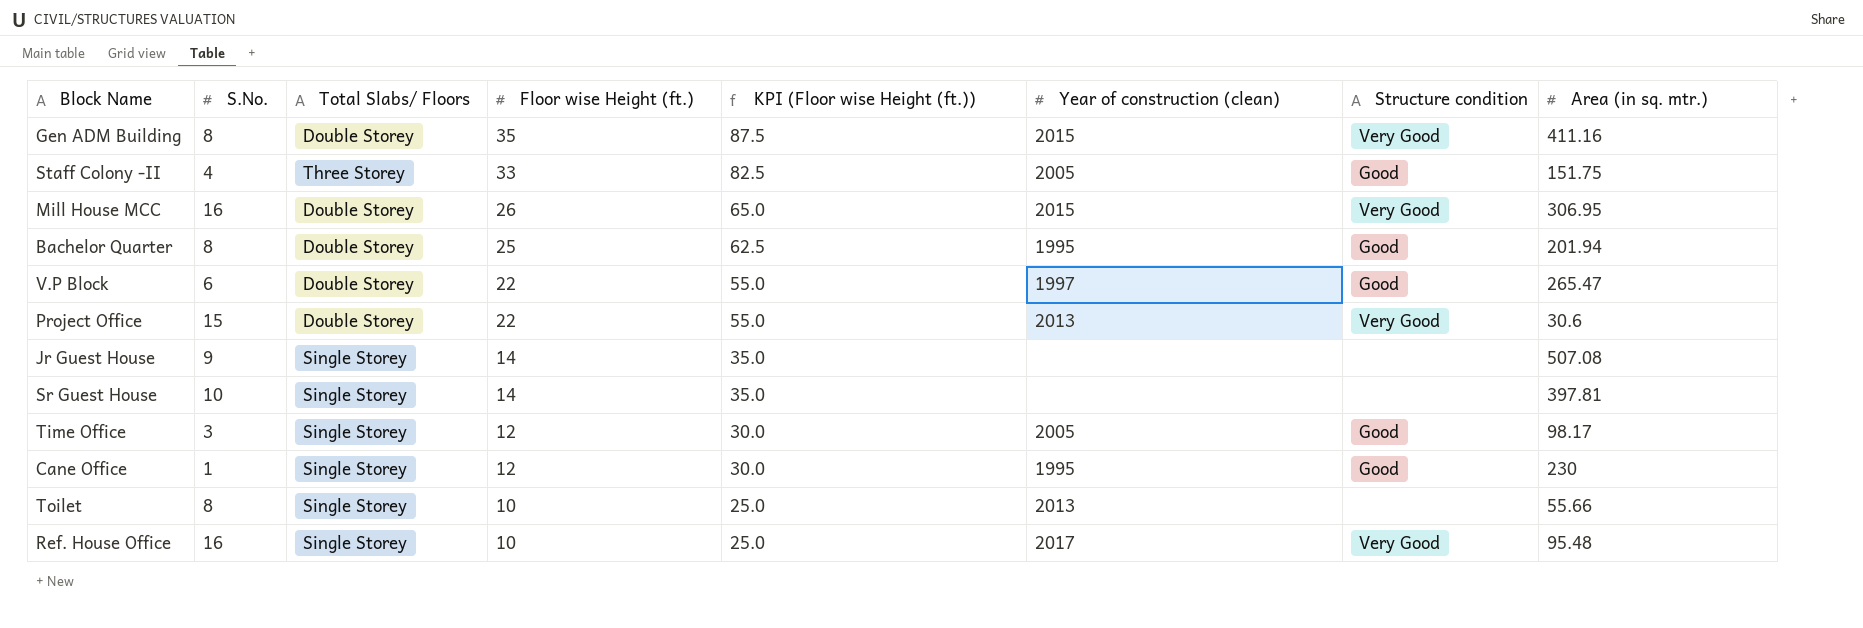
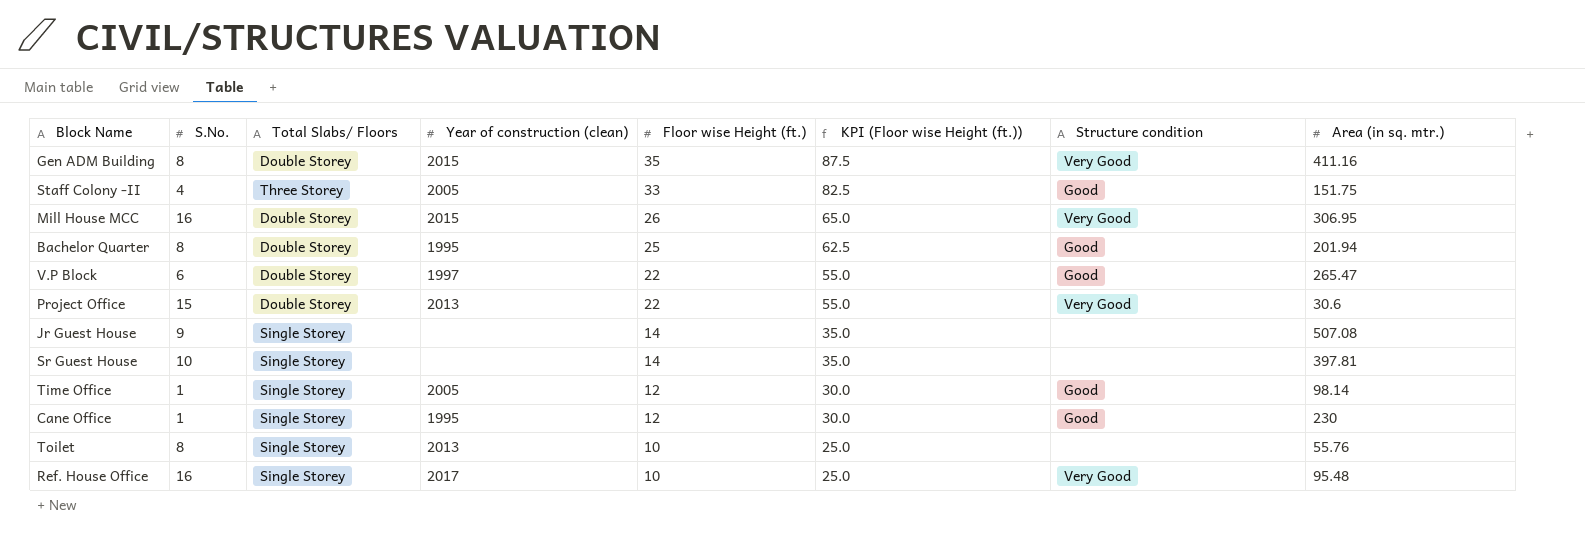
column Year of construction (clean) | position: 6 -> 4
Time Office | S.No.: 3 -> 1
Time Office | Area (in sq. mtr.): 98.17 -> 98.14
Toilet | Area (in sq. mtr.): 55.66 -> 55.76

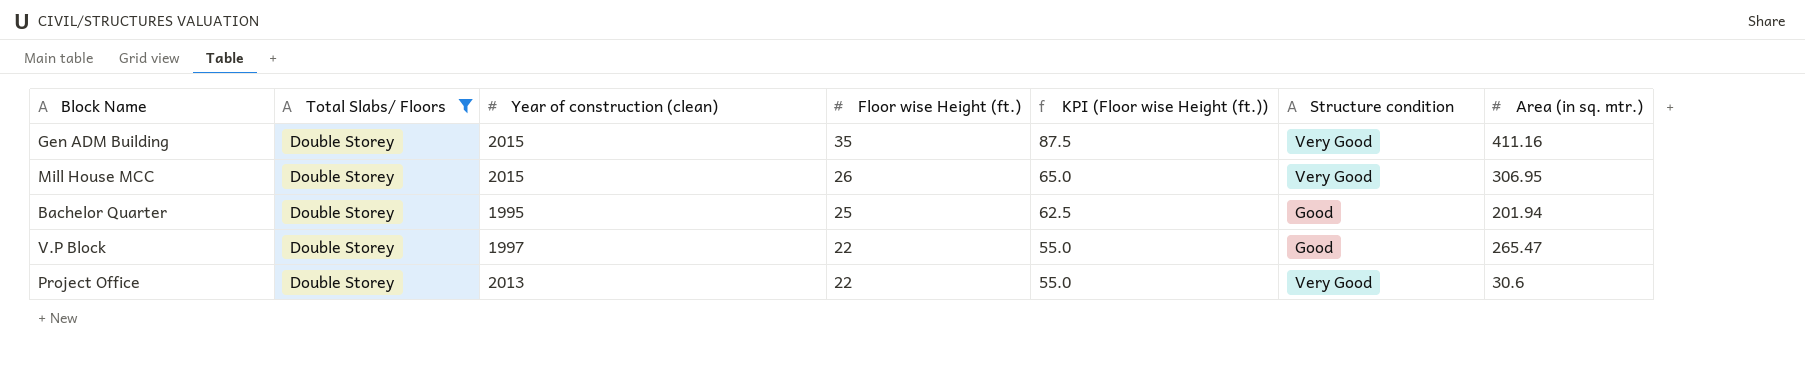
filter: none -> Total Slabs/ Floors = Double Storey
column S.No. | position: 2 -> none

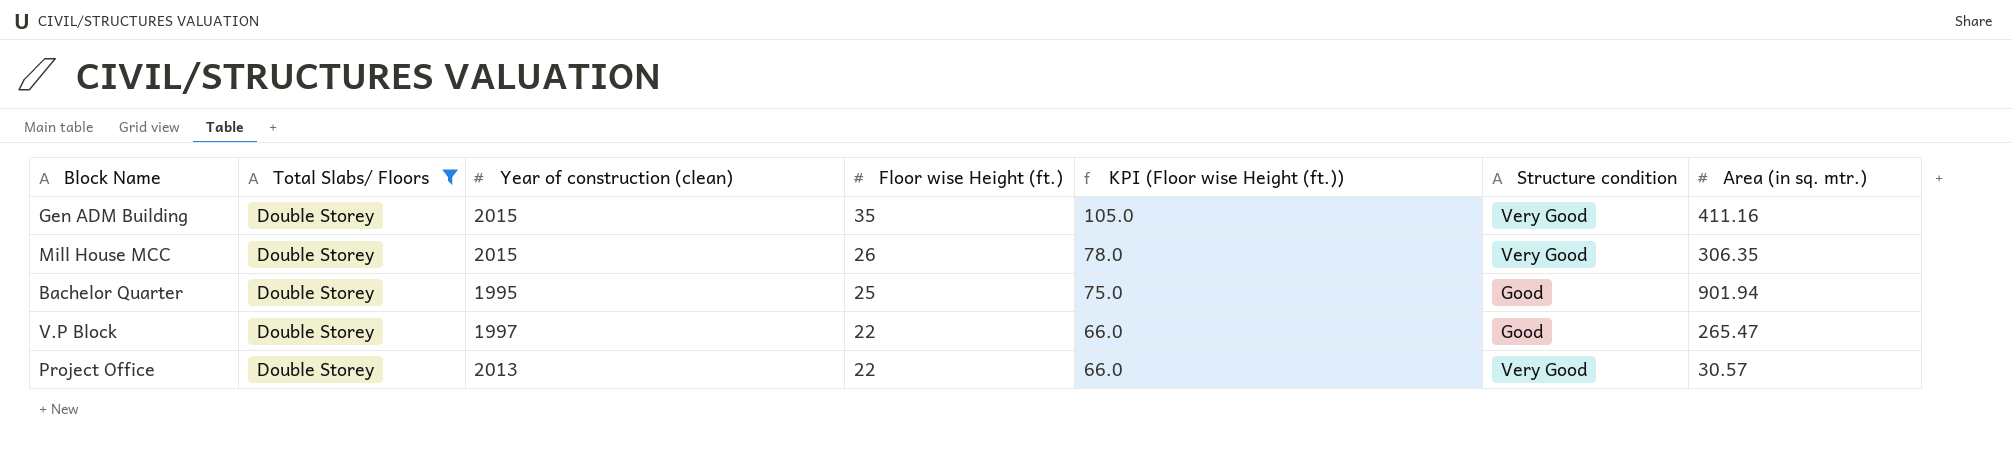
column KPI (Floor wise Height (ft.)) | formula: [Floor wise Height (ft.)] * 2.5 -> [Floor wise Height (ft.)] * 3
Mill House MCC | Area (in sq. mtr.): 306.95 -> 306.35
Bachelor Quarter | Area (in sq. mtr.): 201.94 -> 901.94
Project Office | Area (in sq. mtr.): 30.6 -> 30.57

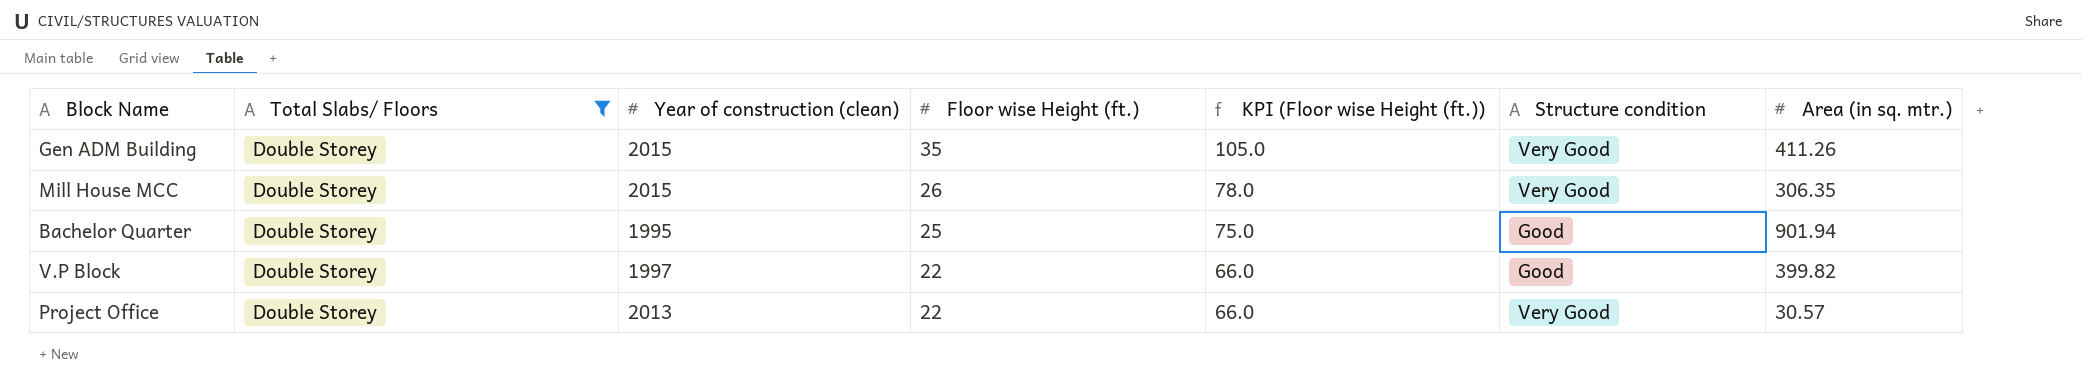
Gen ADM Building | Area (in sq. mtr.): 411.16 -> 411.26
V.P Block | Area (in sq. mtr.): 265.47 -> 399.82

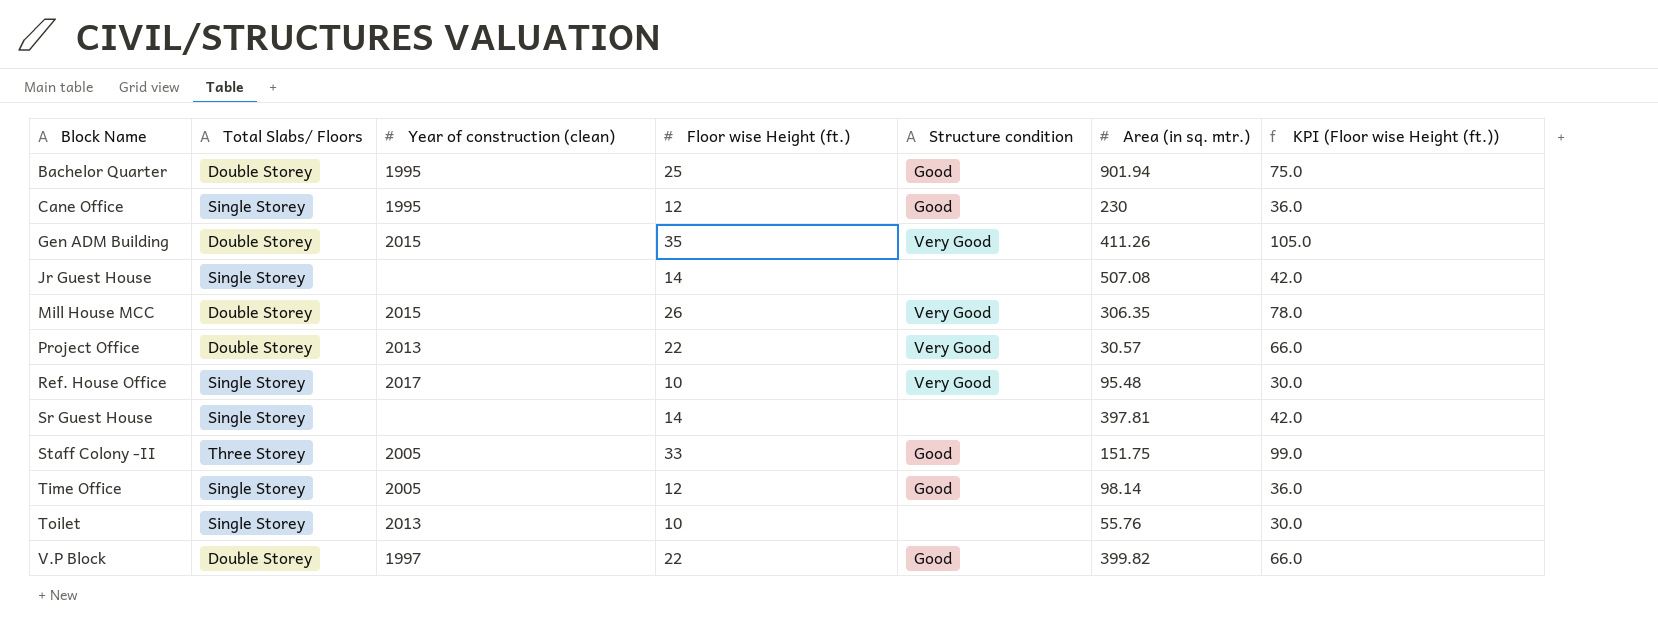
filter: Total Slabs/ Floors = Double Storey -> none
row order: Floor wise Height (ft.) descending -> Block Name ascending
column KPI (Floor wise Height (ft.)) | position: 5 -> 7

